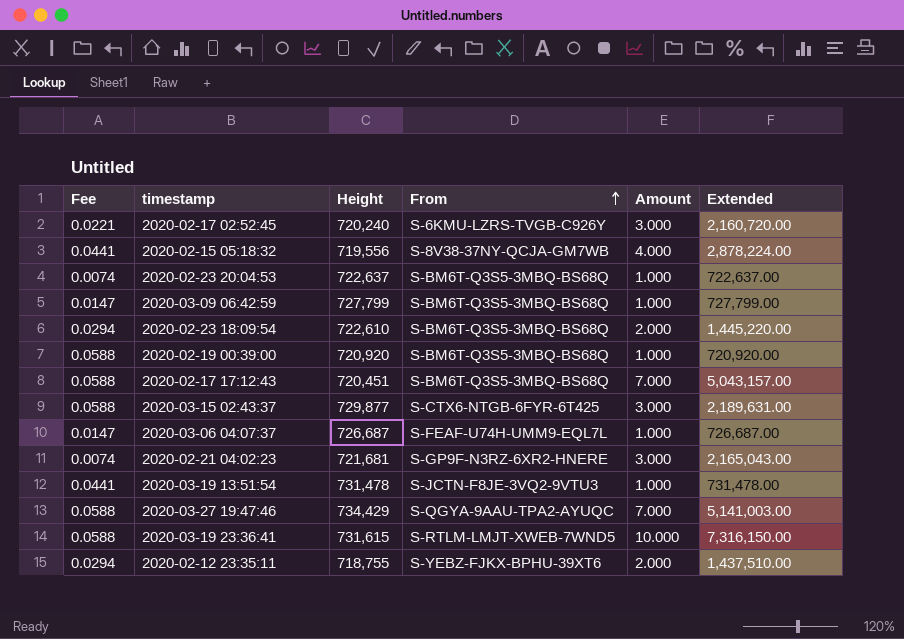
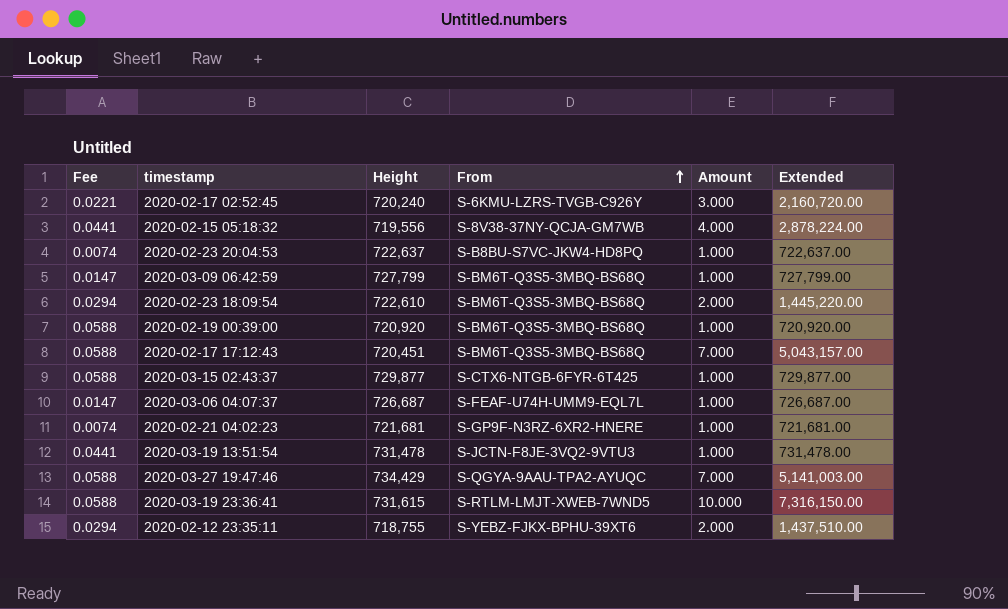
2020-02-23 20:04:53 | From: S-BM6T-Q3S5-3MBQ-BS68Q -> S-B8BU-S7VC-JKW4-HD8PQ
2020-03-15 02:43:37 | Amount: 3.000 -> 1.000
2020-03-15 02:43:37 | Extended: 2,189,631.00 -> 729,877.00
2020-02-21 04:02:23 | Amount: 3.000 -> 1.000
2020-02-21 04:02:23 | Extended: 2,165,043.00 -> 721,681.00

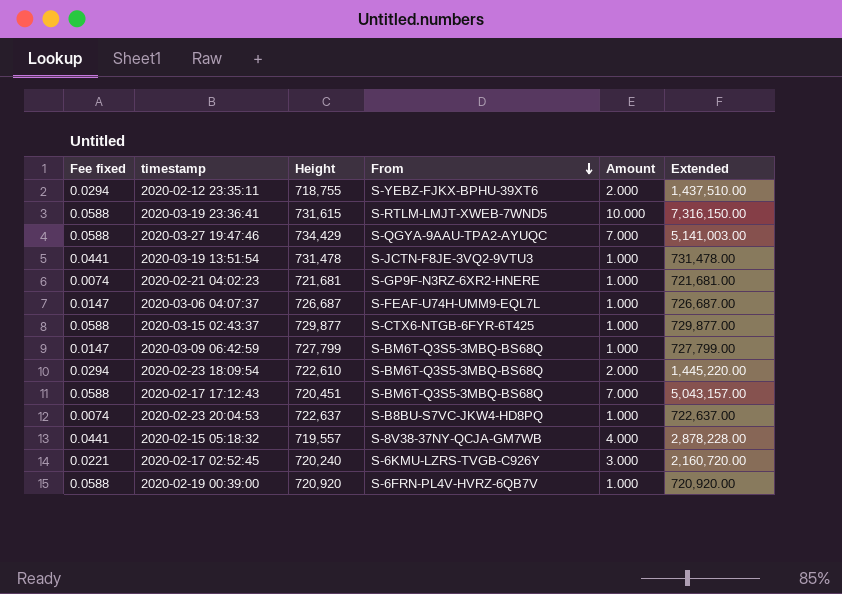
row order: From ascending -> From descending
column name: Fee -> Fee fixed
2020-02-15 05:18:32 | Height: 719,556 -> 719,557
2020-02-15 05:18:32 | Extended: 2,878,224.00 -> 2,878,228.00
2020-02-19 00:39:00 | From: S-BM6T-Q3S5-3MBQ-BS68Q -> S-6FRN-PL4V-HVRZ-6QB7V

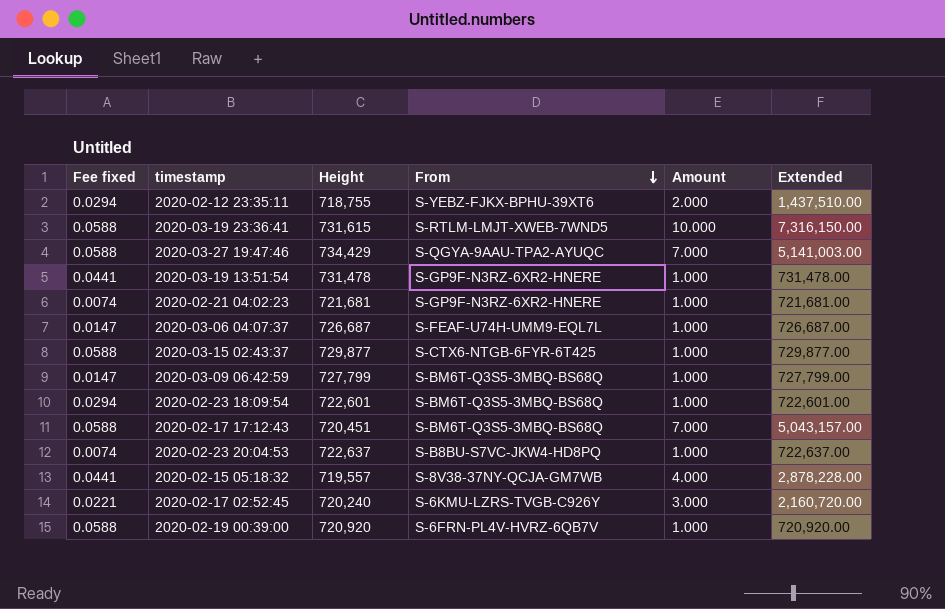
2020-03-19 13:51:54 | From: S-JCTN-F8JE-3VQ2-9VTU3 -> S-GP9F-N3RZ-6XR2-HNERE
2020-02-23 18:09:54 | Height: 722,610 -> 722,601
2020-02-23 18:09:54 | Amount: 2.000 -> 1.000
2020-02-23 18:09:54 | Extended: 1,445,220.00 -> 722,601.00

